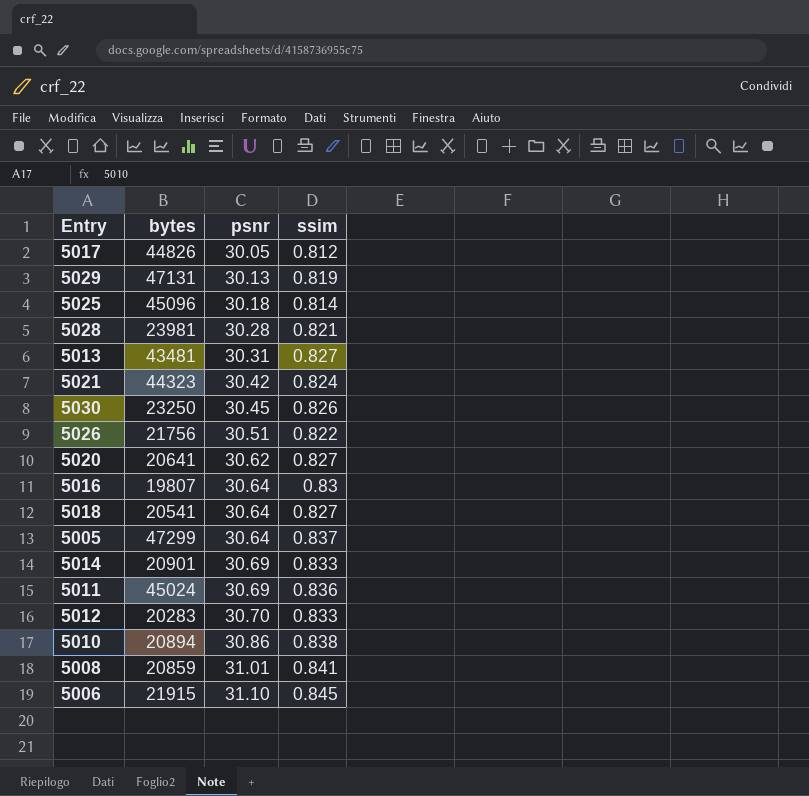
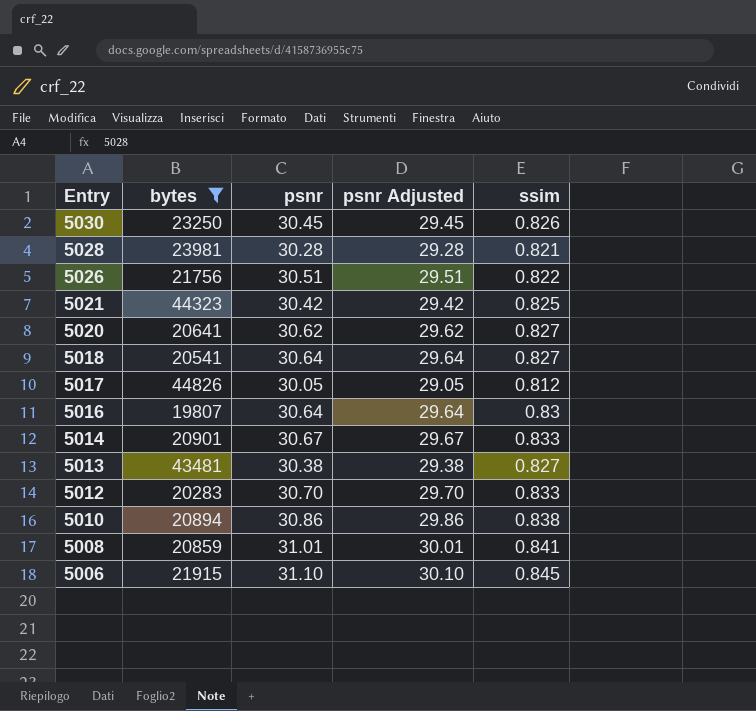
filter: none -> bytes <= 44826
row order: psnr ascending -> Entry descending
column psnr Adjusted | formula: none -> [psnr] - 1
5021 | ssim: 0.824 -> 0.825
5014 | psnr: 30.69 -> 30.67
5013 | psnr: 30.31 -> 30.38

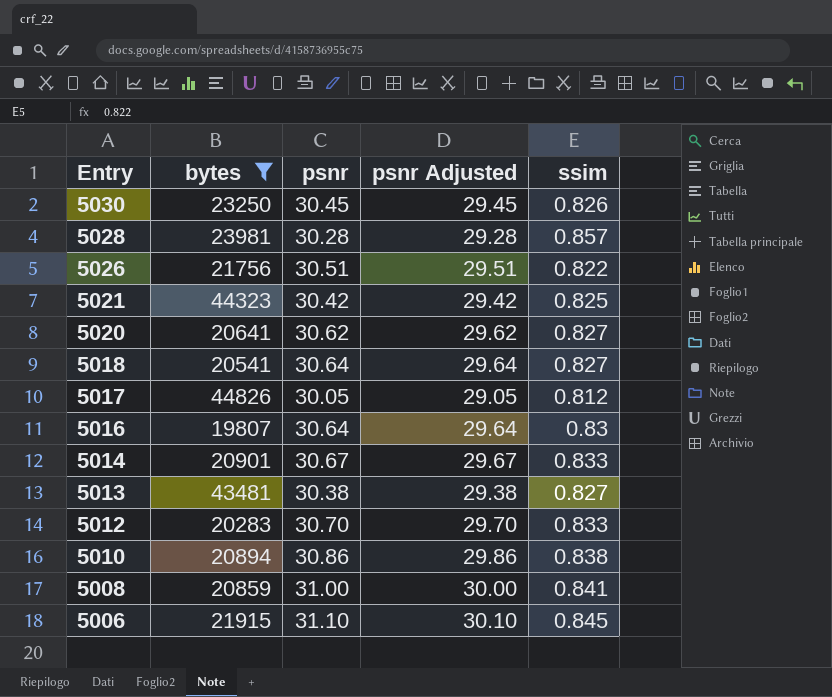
5028 | ssim: 0.821 -> 0.857
5008 | psnr: 31.01 -> 31.00
5008 | psnr Adjusted: 30.01 -> 30.00

